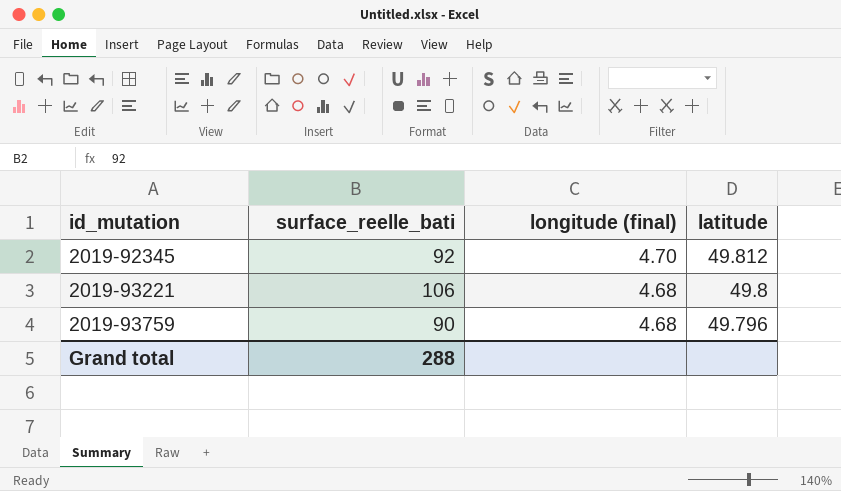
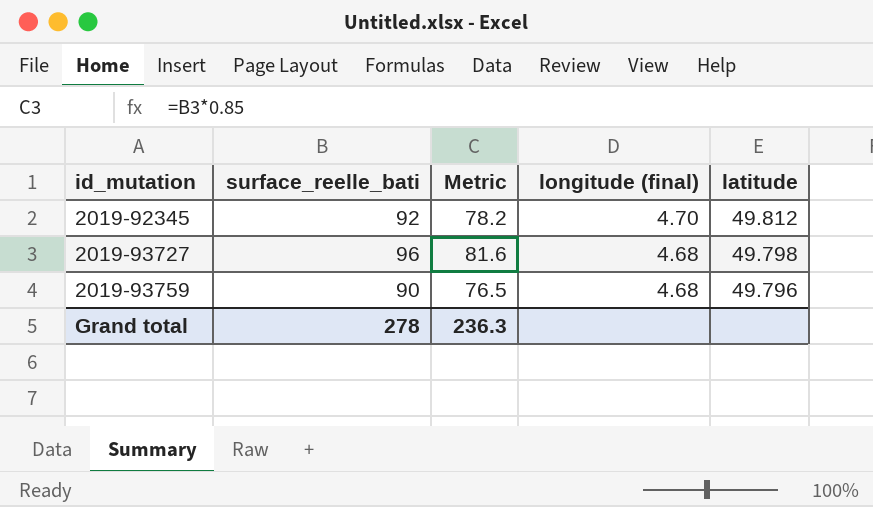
column Metric | formula: none -> [surface_reelle_bati] * 0.85
row 2019-93221: 106 | 4.68 | 49.8 -> none
row 2019-93727: none -> 96 | 81.6 | 4.68 | 49.798
Grand total | surface_reelle_bati: 288 -> 278

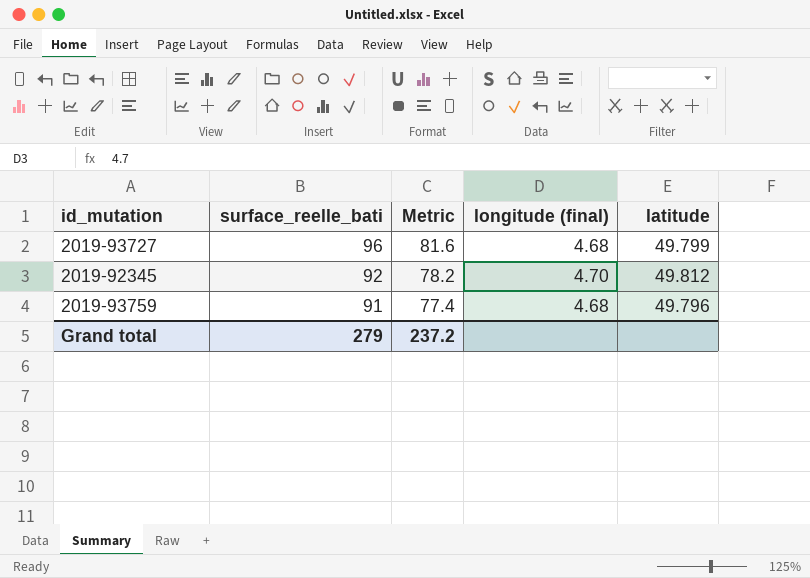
row order: id_mutation ascending -> surface_reelle_bati descending
2019-93727 | latitude: 49.798 -> 49.799
2019-93759 | surface_reelle_bati: 90 -> 91
2019-93759 | Metric: 76.5 -> 77.4
Grand total | surface_reelle_bati: 278 -> 279
Grand total | Metric: 236.3 -> 237.2

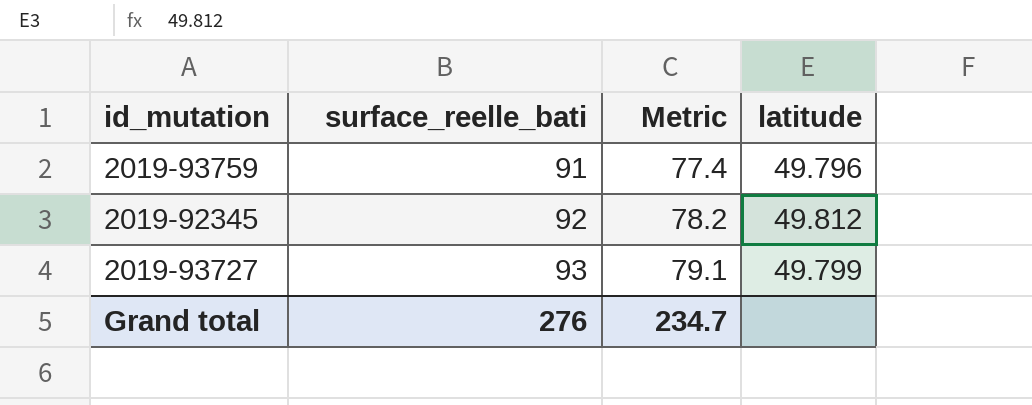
row order: surface_reelle_bati descending -> surface_reelle_bati ascending
column longitude (final) | position: 4 -> none
2019-93727 | surface_reelle_bati: 96 -> 93
2019-93727 | Metric: 81.6 -> 79.1
Grand total | surface_reelle_bati: 279 -> 276
Grand total | Metric: 237.2 -> 234.7

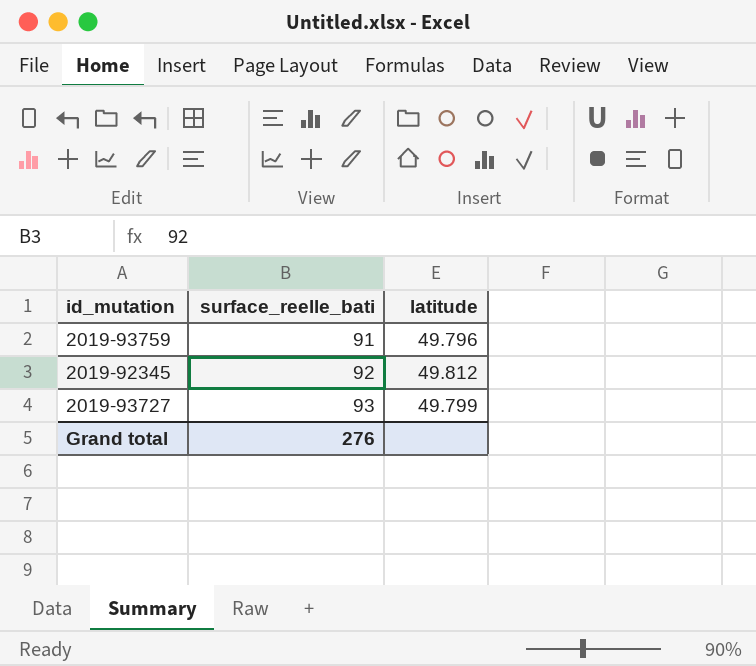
column Metric | formula: [surface_reelle_bati] * 0.85 -> none

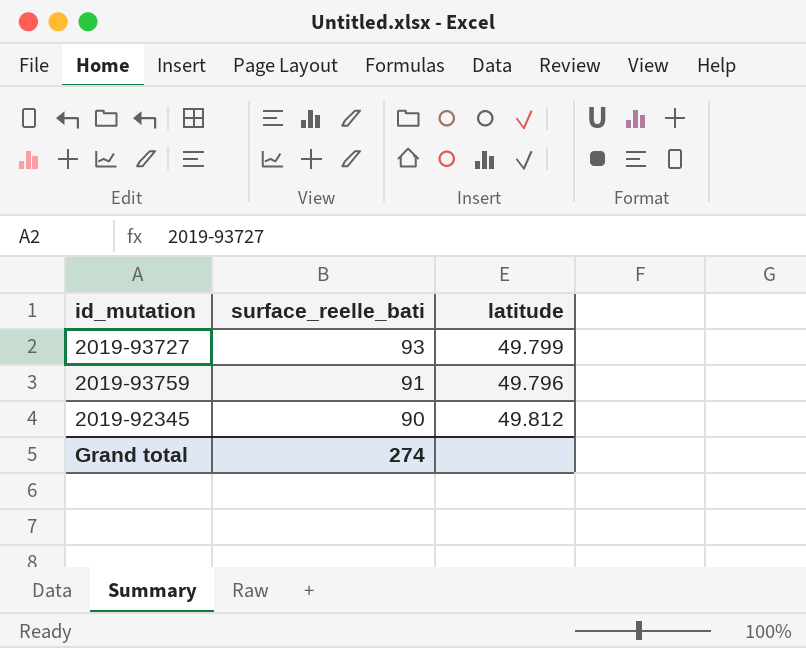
row order: surface_reelle_bati ascending -> surface_reelle_bati descending
2019-92345 | surface_reelle_bati: 92 -> 90
Grand total | surface_reelle_bati: 276 -> 274

